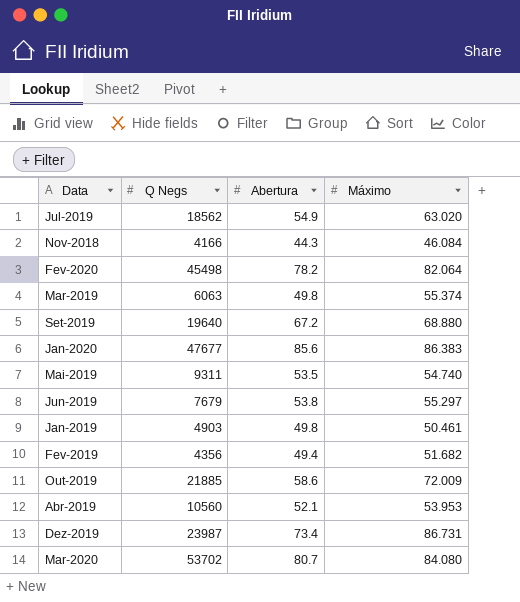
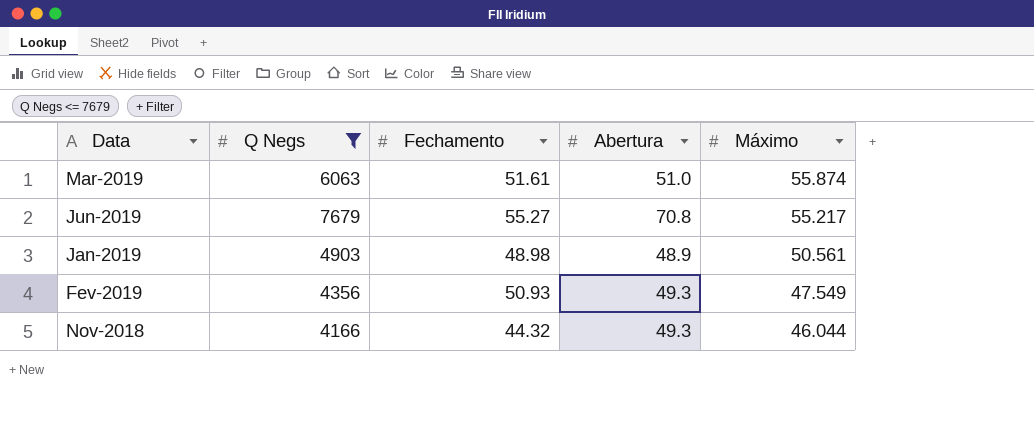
filter: none -> Q Negs <= 7679
row order: none -> Máximo descending
column Fechamento | position: none -> 3
Mar-2019 | Abertura: 49.8 -> 51.0
Mar-2019 | Máximo: 55.374 -> 55.874
Jun-2019 | Abertura: 53.8 -> 70.8
Jun-2019 | Máximo: 55.297 -> 55.217
Jan-2019 | Abertura: 49.8 -> 48.9
Jan-2019 | Máximo: 50.461 -> 50.561
Fev-2019 | Abertura: 49.4 -> 49.3
Fev-2019 | Máximo: 51.682 -> 47.549
Nov-2018 | Abertura: 44.3 -> 49.3
Nov-2018 | Máximo: 46.084 -> 46.044

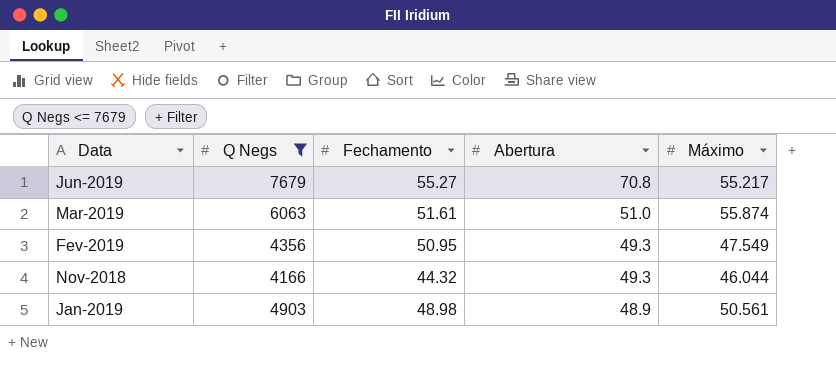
row order: Máximo descending -> Abertura descending
Fev-2019 | Fechamento: 50.93 -> 50.95

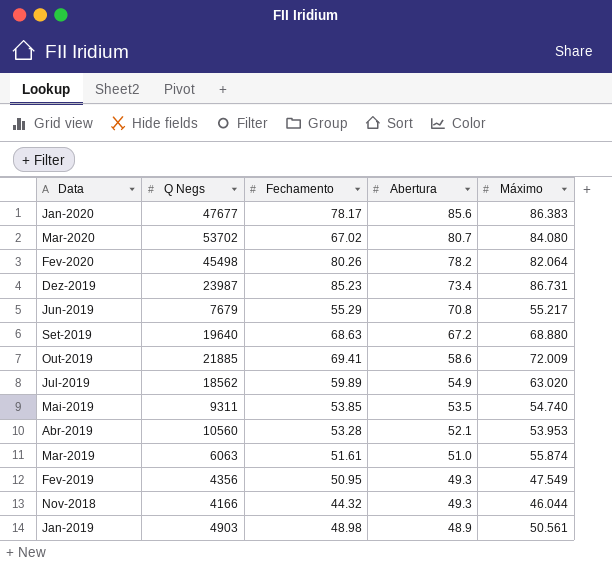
filter: Q Negs <= 7679 -> none
Jun-2019 | Fechamento: 55.27 -> 55.29

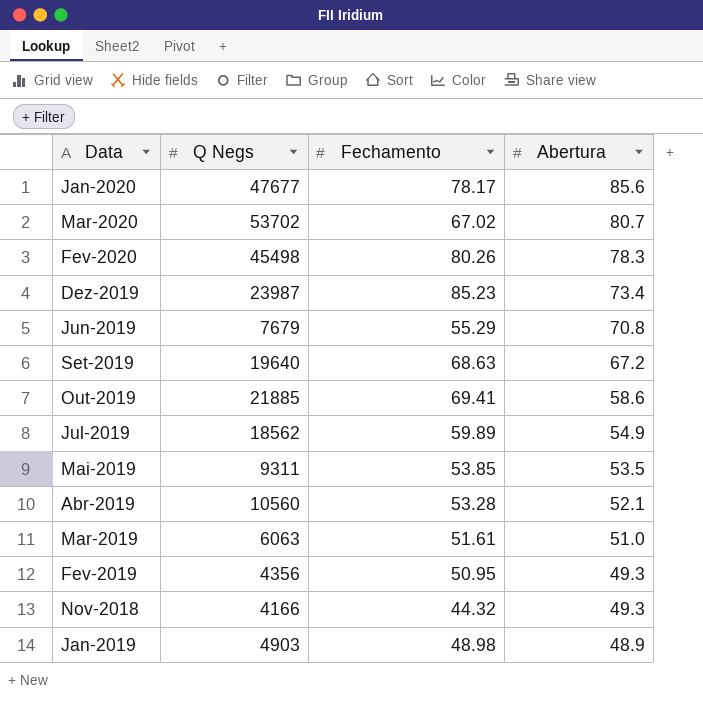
column Máximo | position: 5 -> none
Fev-2020 | Abertura: 78.2 -> 78.3

